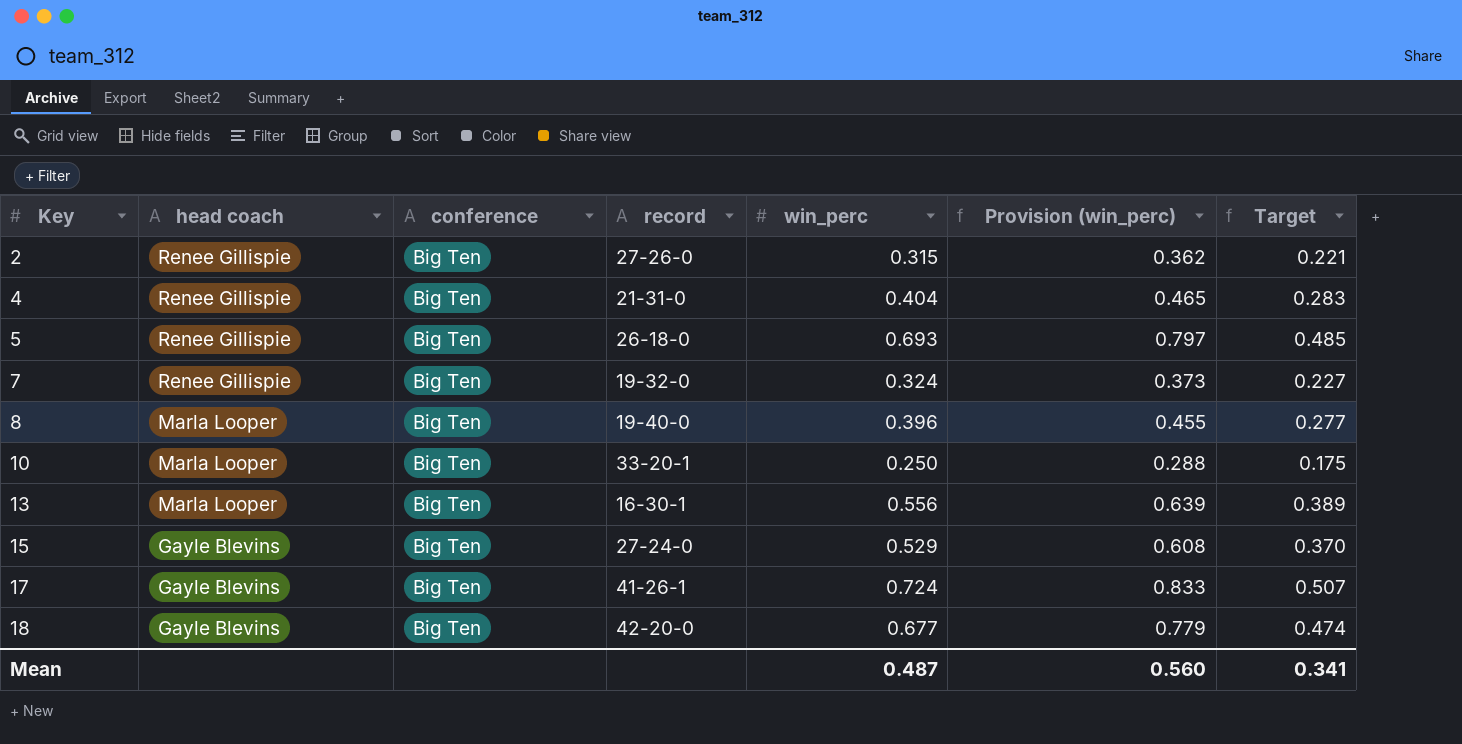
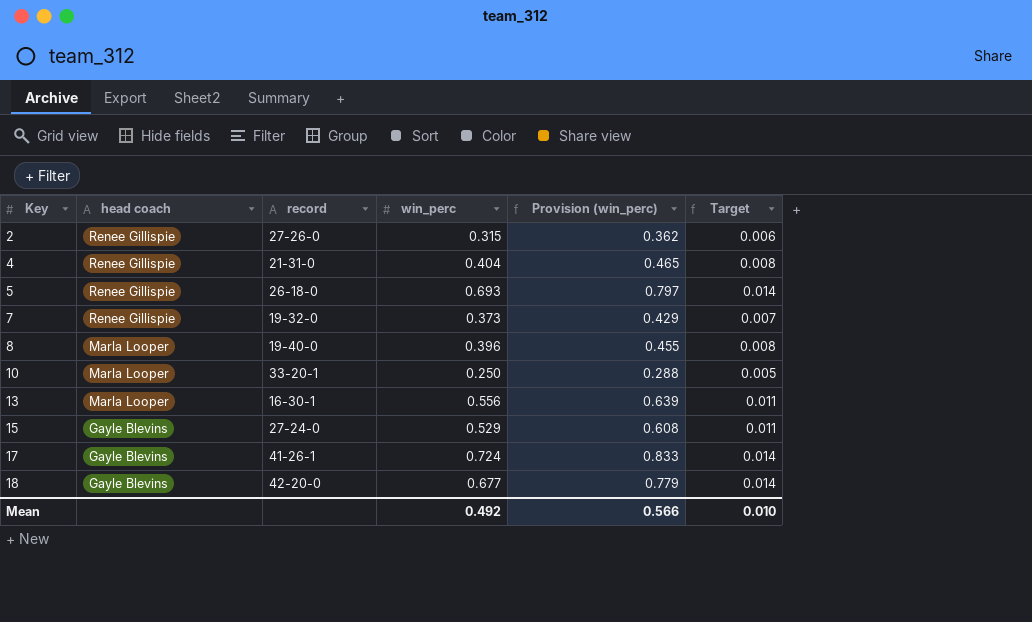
column conference | position: 3 -> none
column Target | formula: [win_perc] * 0.7 -> [win_perc] * 0.02
7 | win_perc: 0.324 -> 0.373
7 | Provision (win_perc): 0.373 -> 0.429
Mean | win_perc: 0.487 -> 0.492
Mean | Provision (win_perc): 0.560 -> 0.566
Mean | Target: 0.341 -> 0.010

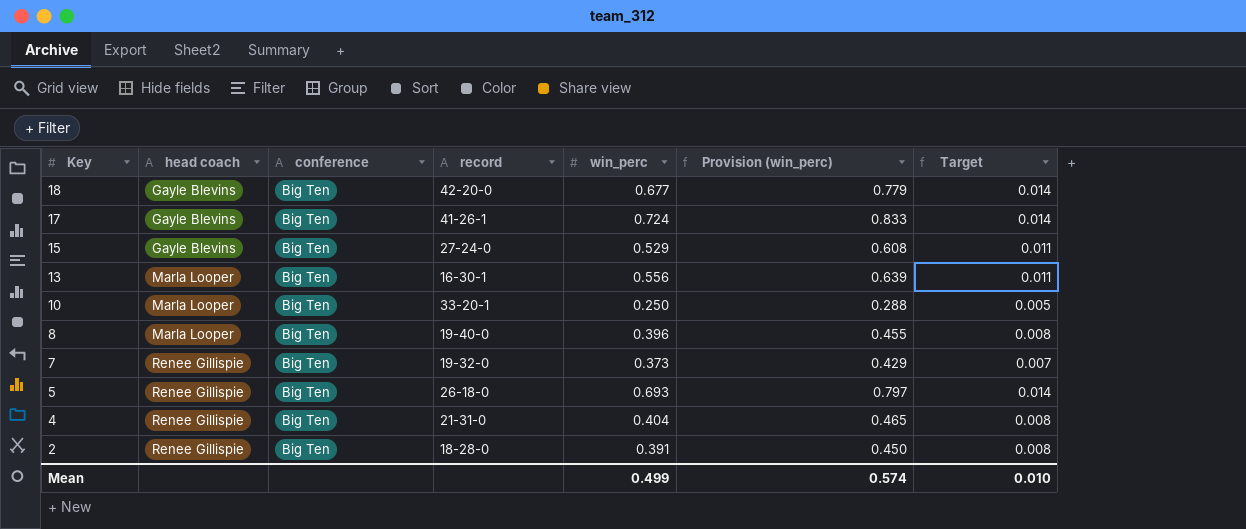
row order: Key ascending -> Key descending
column conference | position: none -> 3
2 | record: 27-26-0 -> 18-28-0
2 | win_perc: 0.315 -> 0.391
2 | Provision (win_perc): 0.362 -> 0.450
2 | Target: 0.006 -> 0.008
Mean | win_perc: 0.492 -> 0.499
Mean | Provision (win_perc): 0.566 -> 0.574

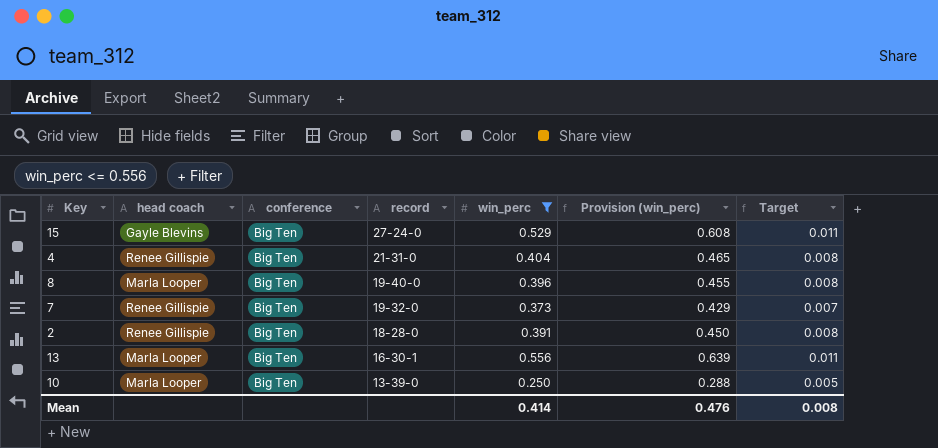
filter: none -> win_perc <= 0.556
row order: Key descending -> record descending
10 | record: 33-20-1 -> 13-39-0
Mean | win_perc: 0.499 -> 0.414
Mean | Provision (win_perc): 0.574 -> 0.476
Mean | Target: 0.010 -> 0.008

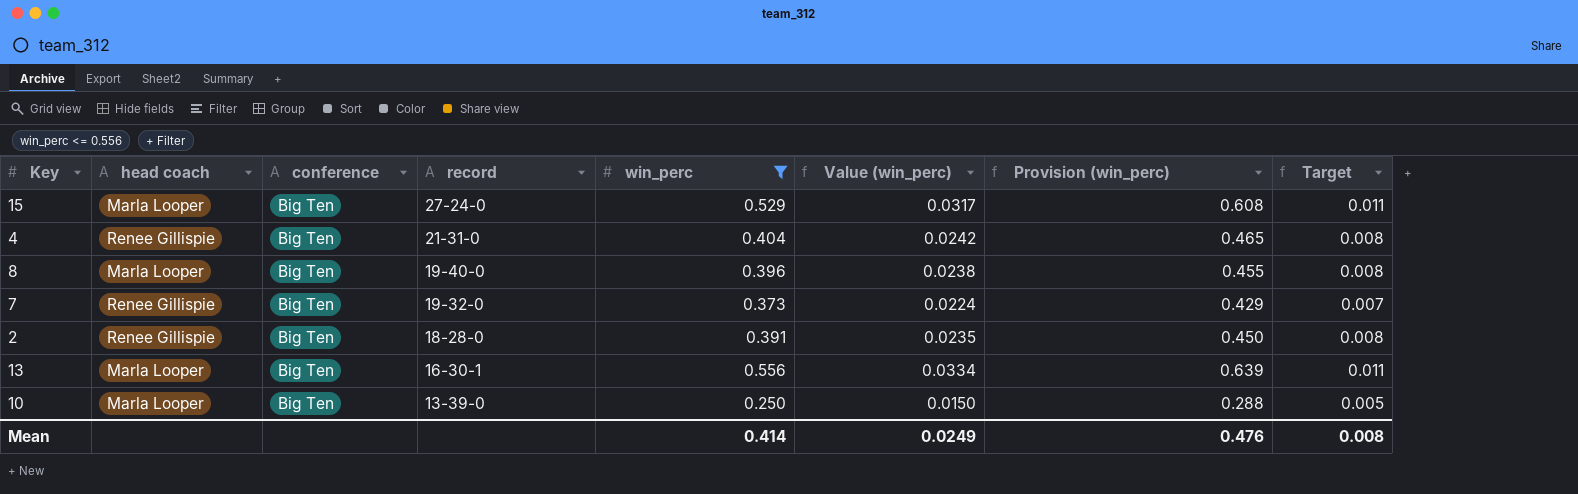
column Value (win_perc) | formula: none -> [win_perc] * 0.06
15 | head coach: Gayle Blevins -> Marla Looper

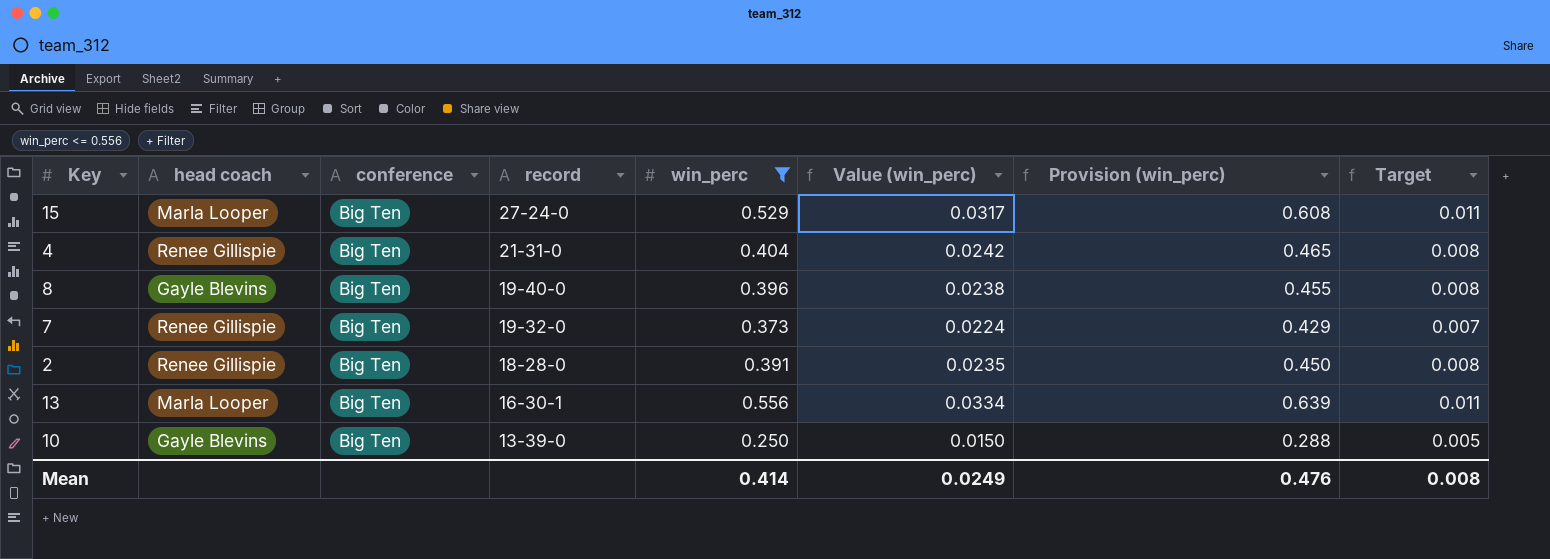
8 | head coach: Marla Looper -> Gayle Blevins
10 | head coach: Marla Looper -> Gayle Blevins

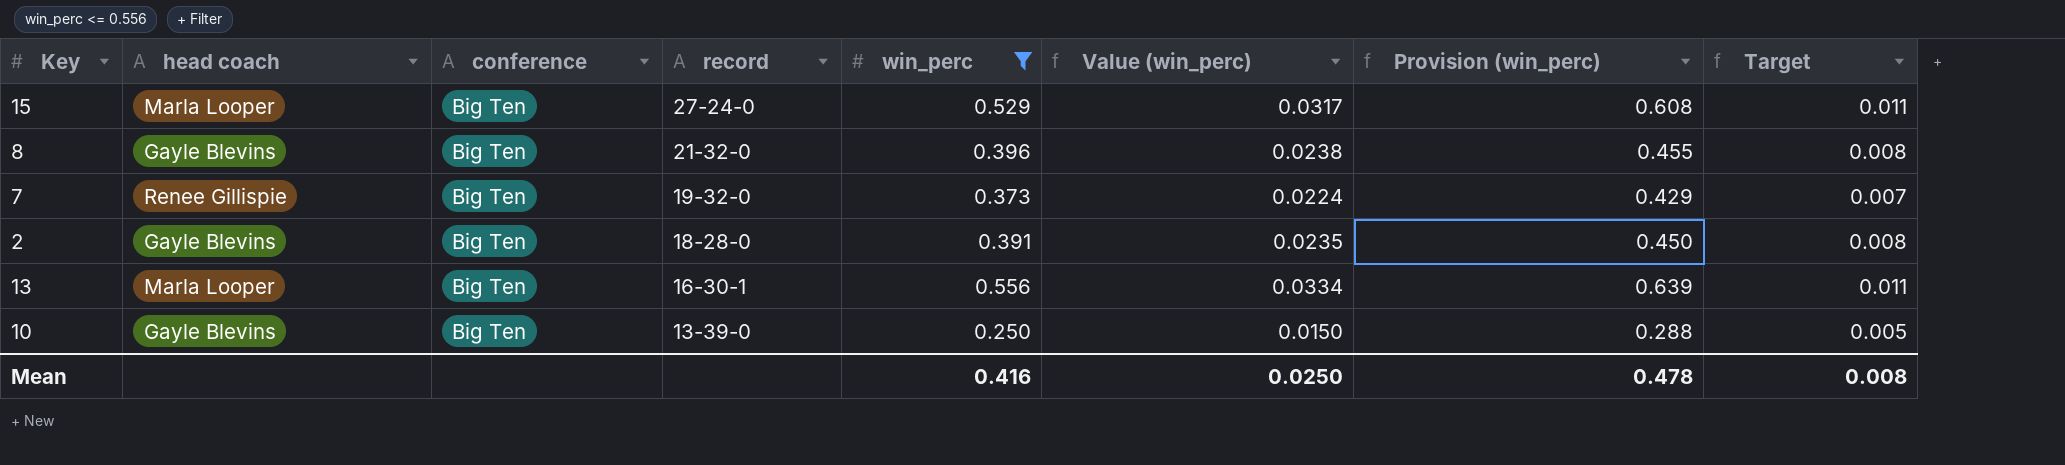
row 4: Renee Gillispie | Big Ten | 21-31-0 | 0.404 | 0.0242 | 0.465 | 0.008 -> none
8 | record: 19-40-0 -> 21-32-0
2 | head coach: Renee Gillispie -> Gayle Blevins
Mean | win_perc: 0.414 -> 0.416
Mean | Value (win_perc): 0.0249 -> 0.0250
Mean | Provision (win_perc): 0.476 -> 0.478

